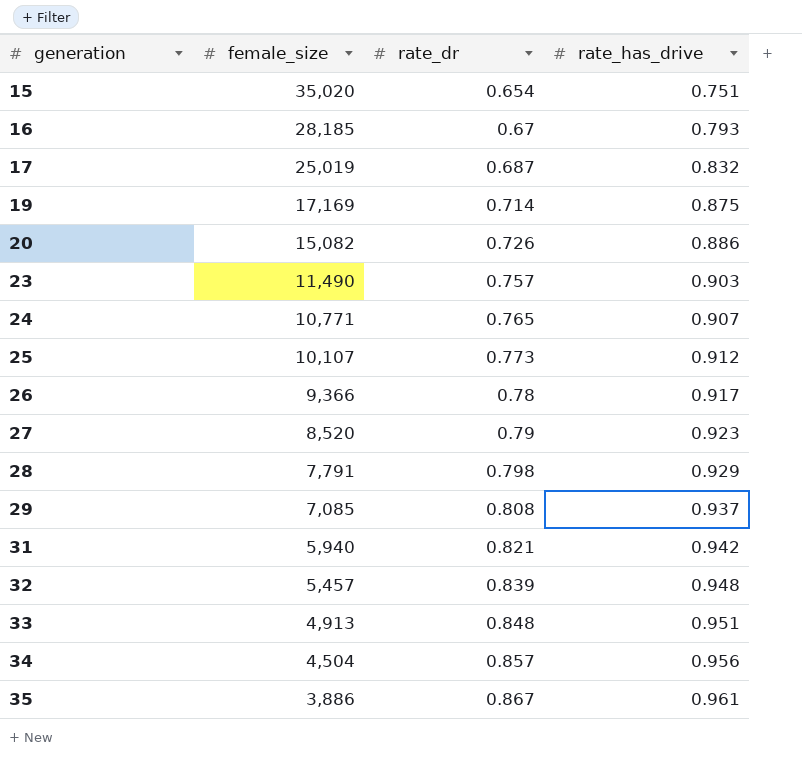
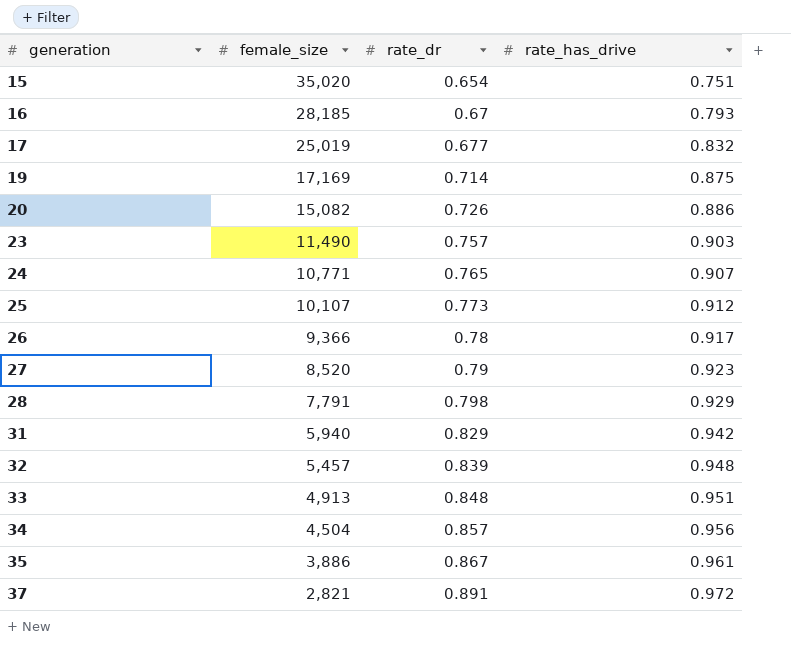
row 29: 7,085 | 0.808 | 0.937 -> none
17 | rate_dr: 0.687 -> 0.677
31 | rate_dr: 0.821 -> 0.829
row 37: none -> 2,821 | 0.891 | 0.972

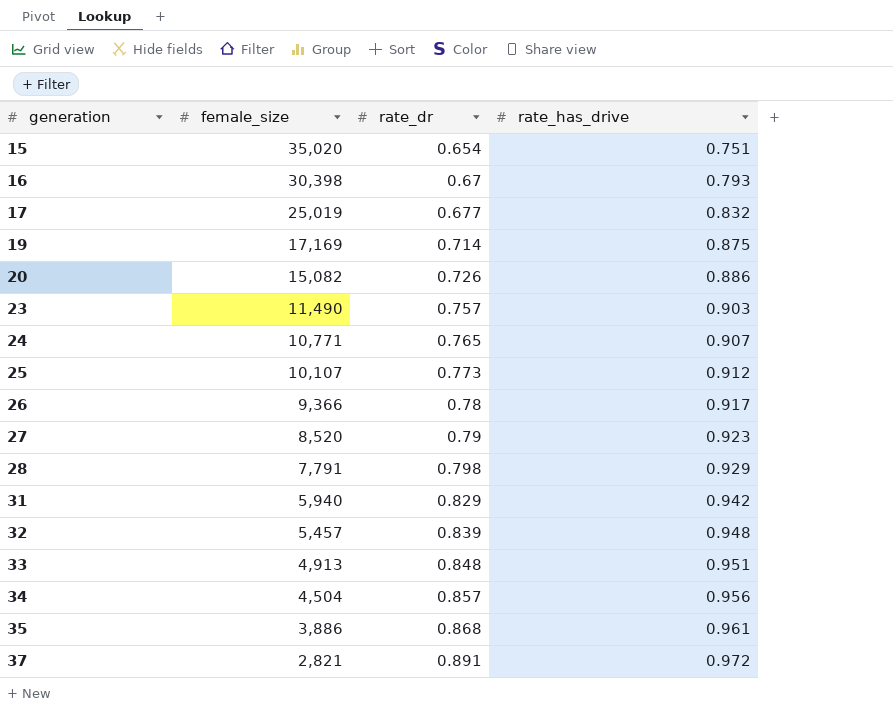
16 | female_size: 28,185 -> 30,398
35 | rate_dr: 0.867 -> 0.868

